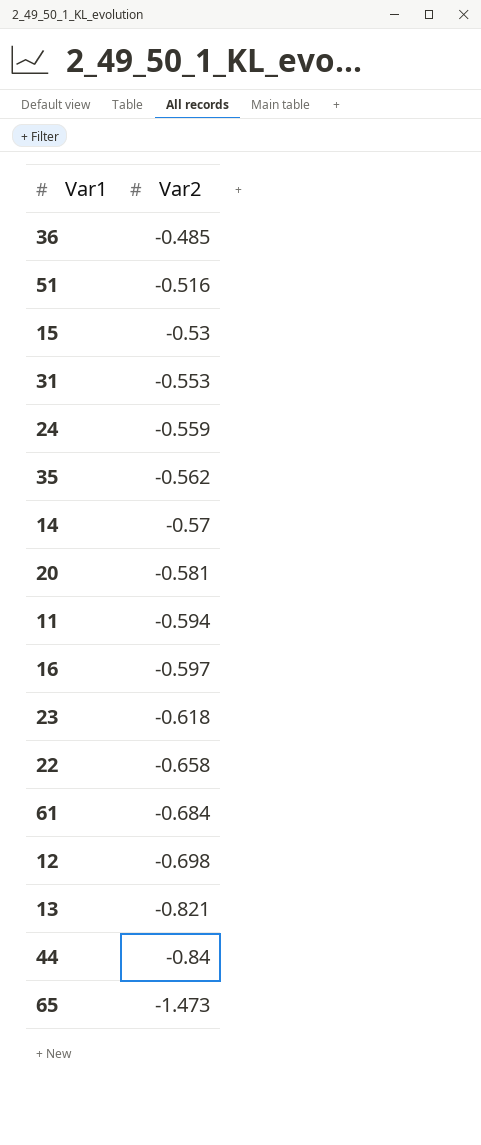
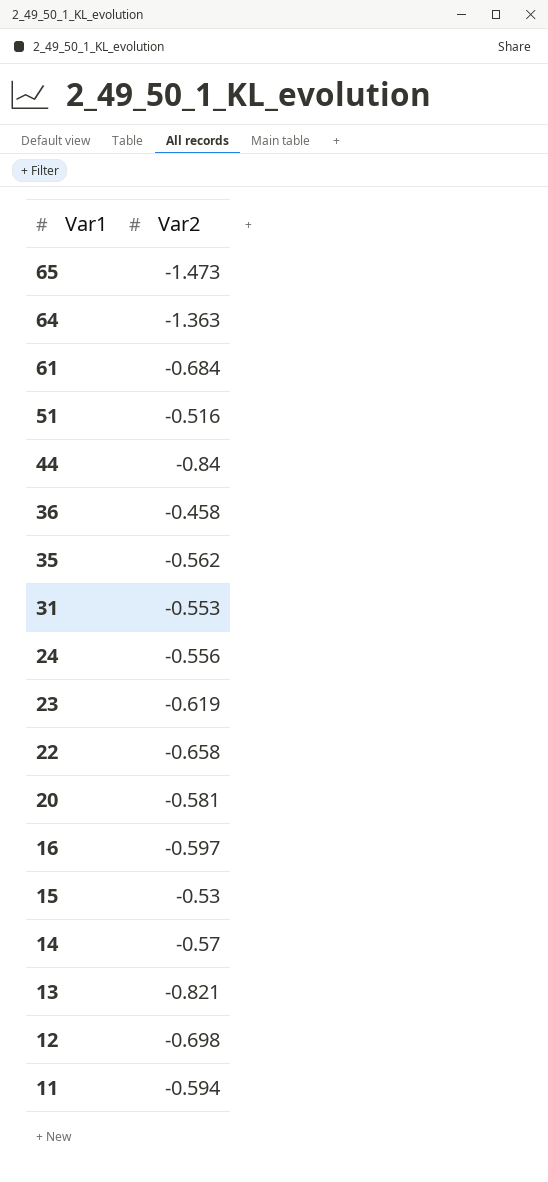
row order: Var2 descending -> Var1 descending
row 64: none -> -1.363
36 | Var2: -0.485 -> -0.458
24 | Var2: -0.559 -> -0.556
23 | Var2: -0.618 -> -0.619

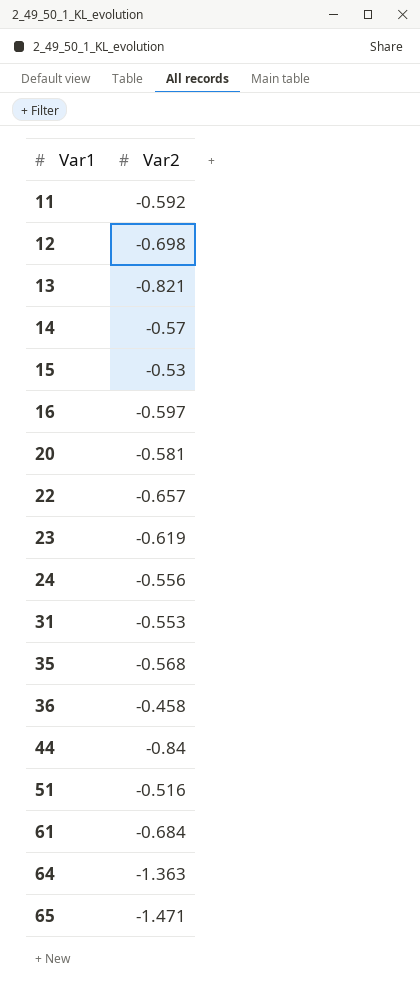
row order: Var1 descending -> Var1 ascending
11 | Var2: -0.594 -> -0.592
22 | Var2: -0.658 -> -0.657
35 | Var2: -0.562 -> -0.568
65 | Var2: -1.473 -> -1.471

